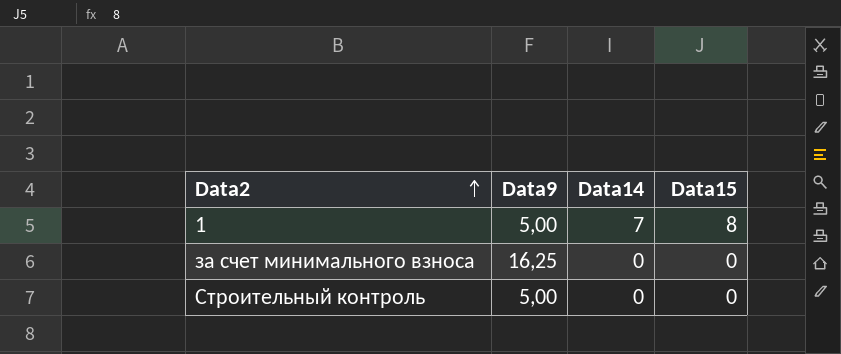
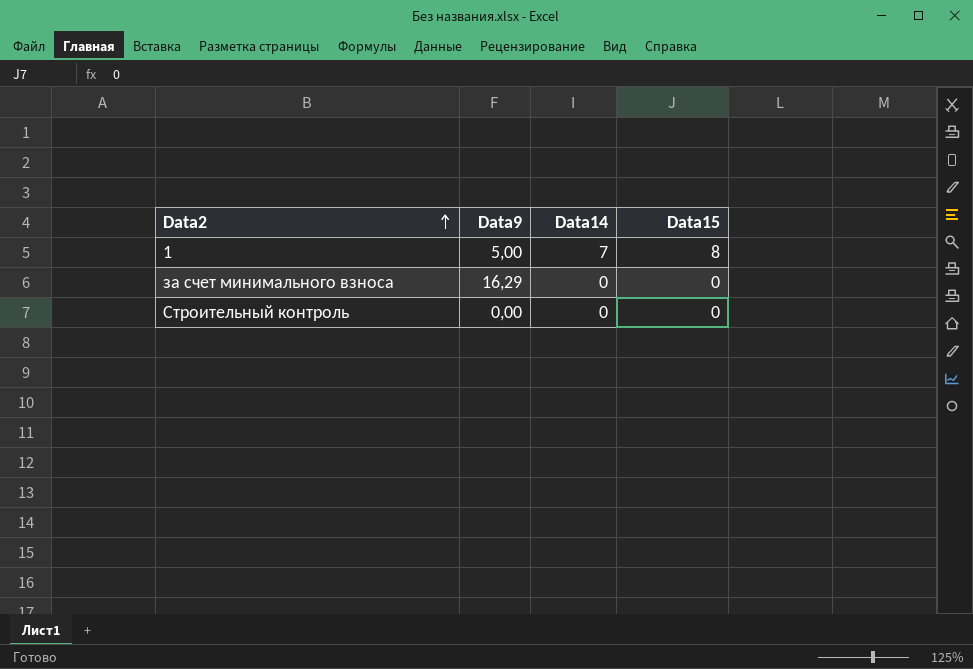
за счет минимального взноса | Data9: 16,25 -> 16,29
Строительный контроль | Data9: 5,00 -> 0,00

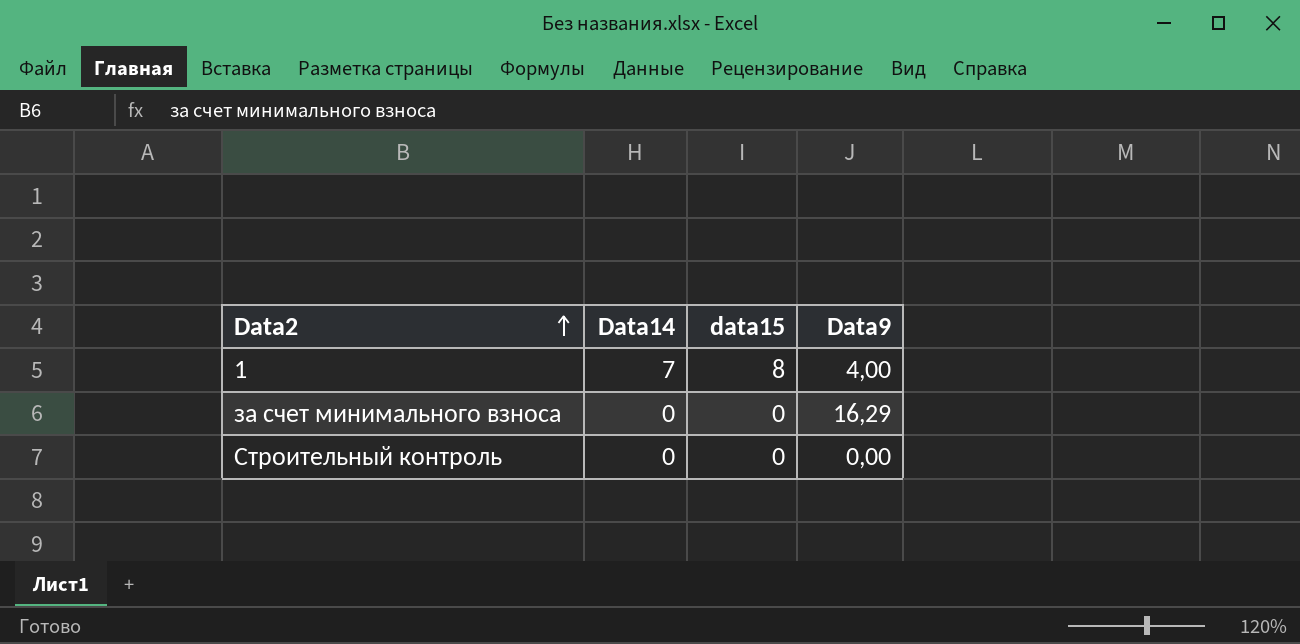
column name: Data15 -> data15
column Data9 | position: 2 -> 4
1 | Data9: 5,00 -> 4,00

